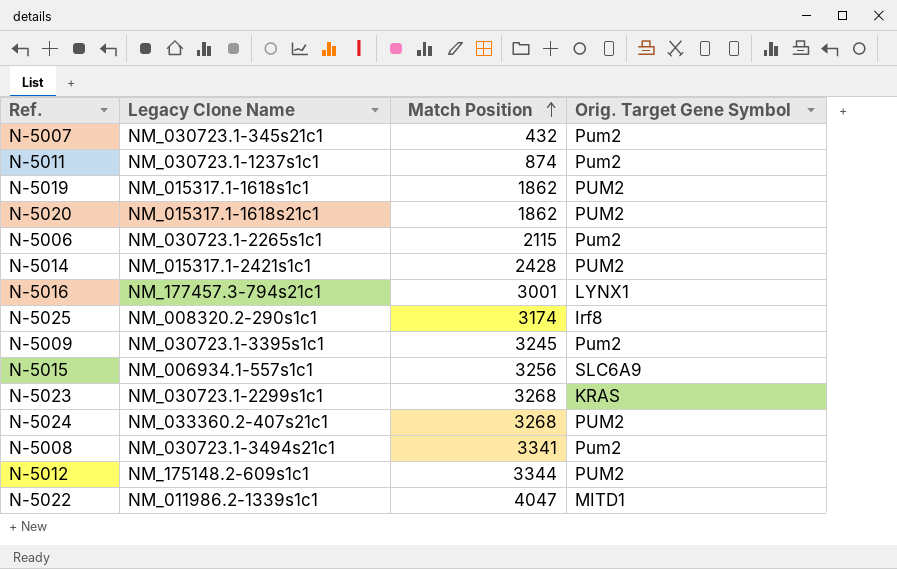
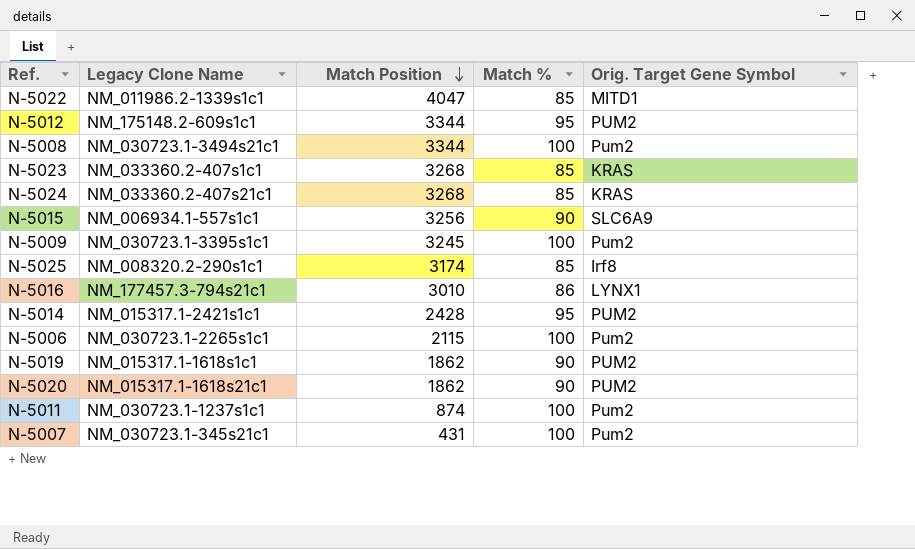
row order: Match Position ascending -> Match Position descending
column Match % | position: none -> 4
N-5008 | Match Position: 3341 -> 3344
N-5023 | Legacy Clone Name: NM_030723.1-2299s1c1 -> NM_033360.2-407s1c1
N-5024 | Orig. Target Gene Symbol: PUM2 -> KRAS
N-5016 | Match Position: 3001 -> 3010
N-5007 | Match Position: 432 -> 431

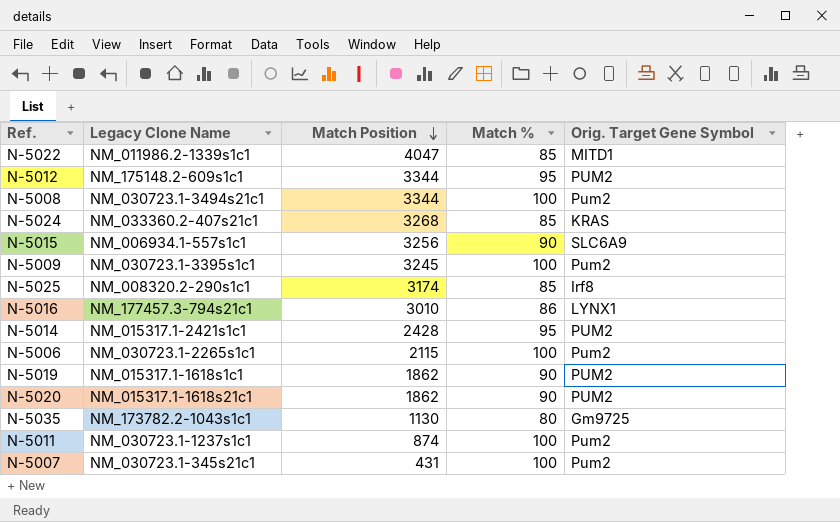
row N-5023: NM_033360.2-407s1c1 | 3268 | 85 | KRAS -> none
row N-5035: none -> NM_173782.2-1043s1c1 | 1130 | 80 | Gm9725

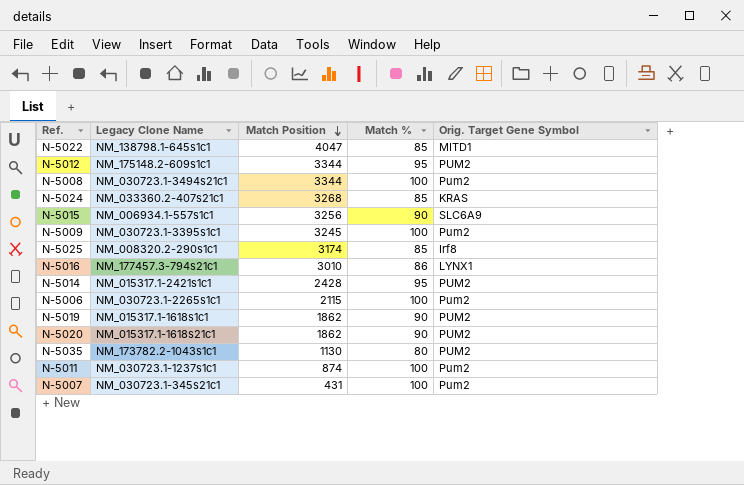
N-5022 | Legacy Clone Name: NM_011986.2-1339s1c1 -> NM_138798.1-645s1c1
N-5035 | Orig. Target Gene Symbol: Gm9725 -> PUM2

